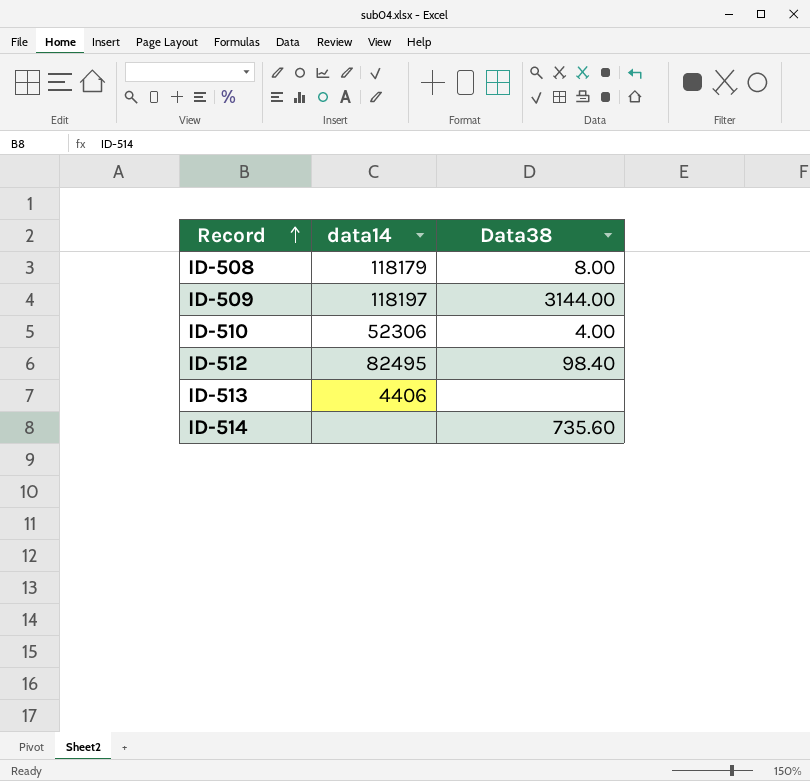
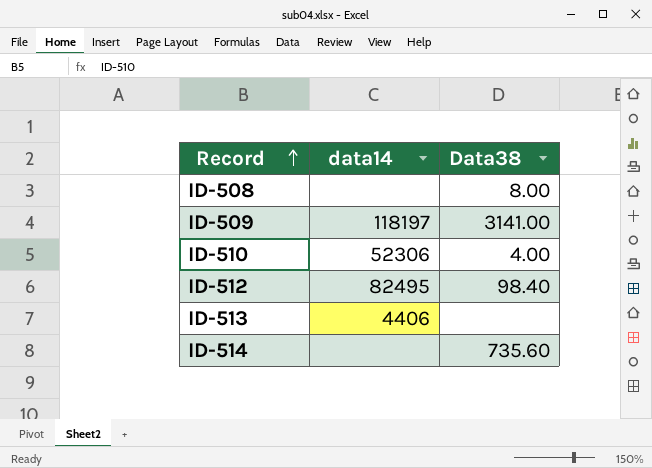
ID-508 | data14: 118179 -> none
ID-509 | Data38: 3144.00 -> 3141.00

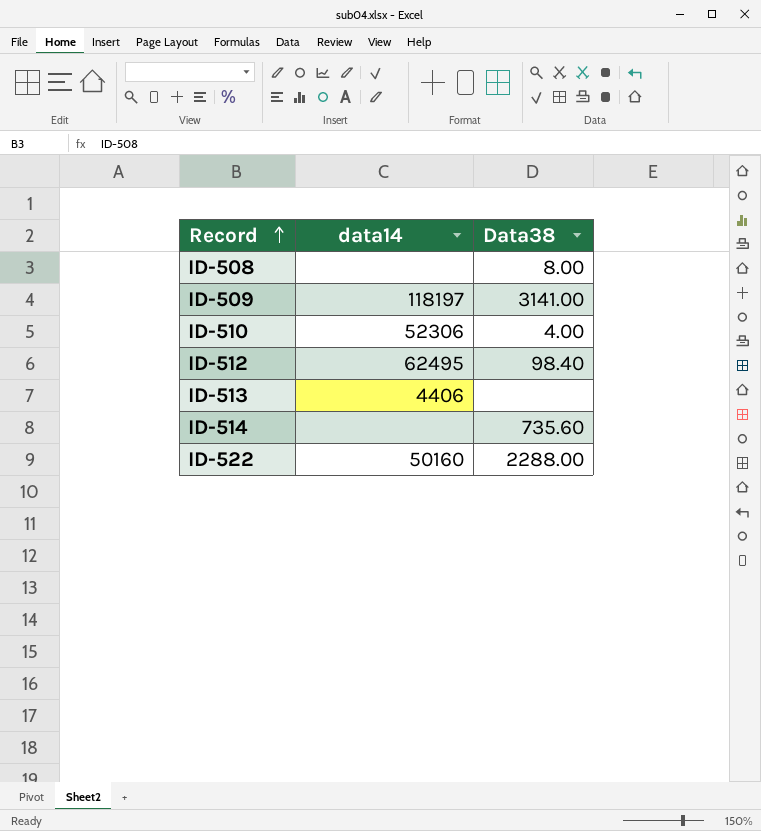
ID-512 | data14: 82495 -> 62495
row ID-522: none -> 50160 | 2288.00

